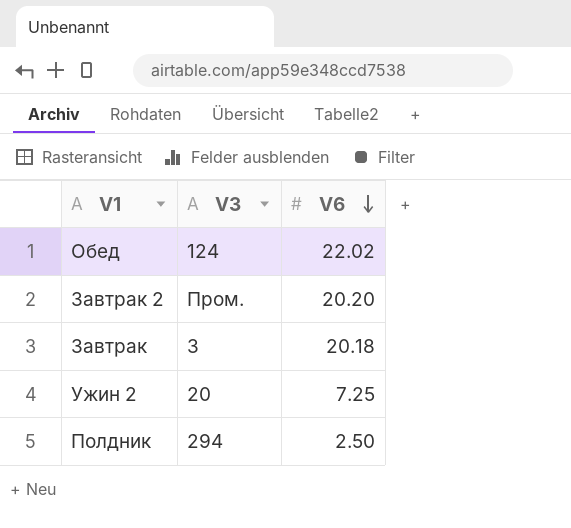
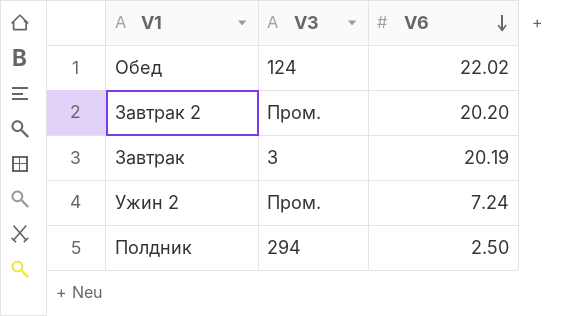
Завтрак | V6: 20.18 -> 20.19
Ужин 2 | V3: 20 -> Пром.
Ужин 2 | V6: 7.25 -> 7.24

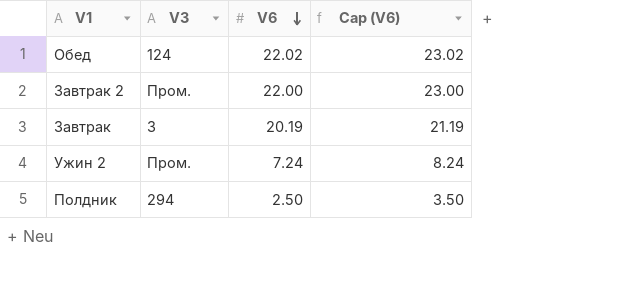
column Cap (V6) | formula: none -> [V6] + 1
Завтрак 2 | V6: 20.20 -> 22.00

